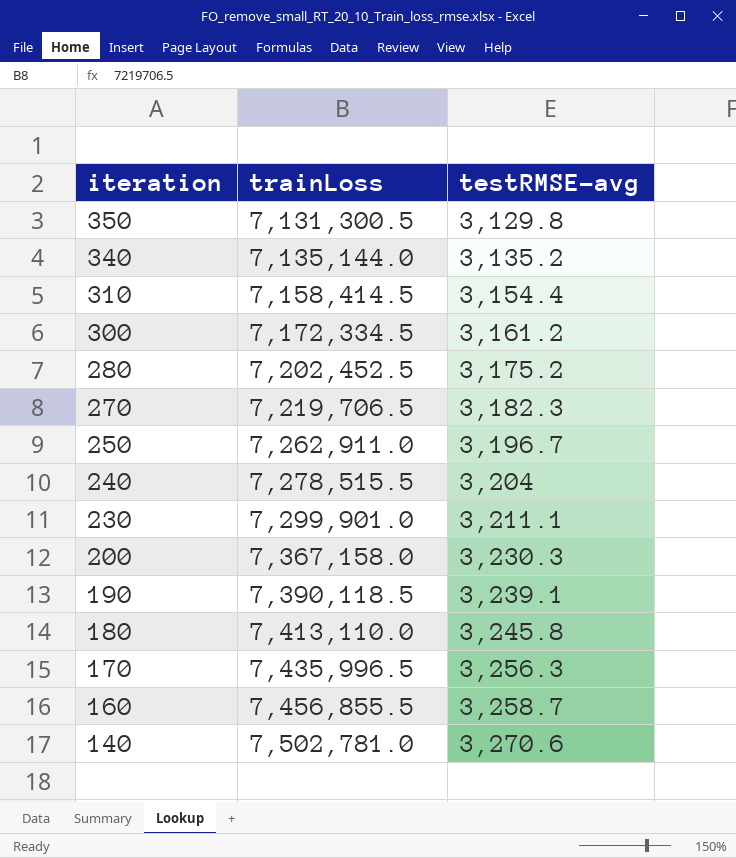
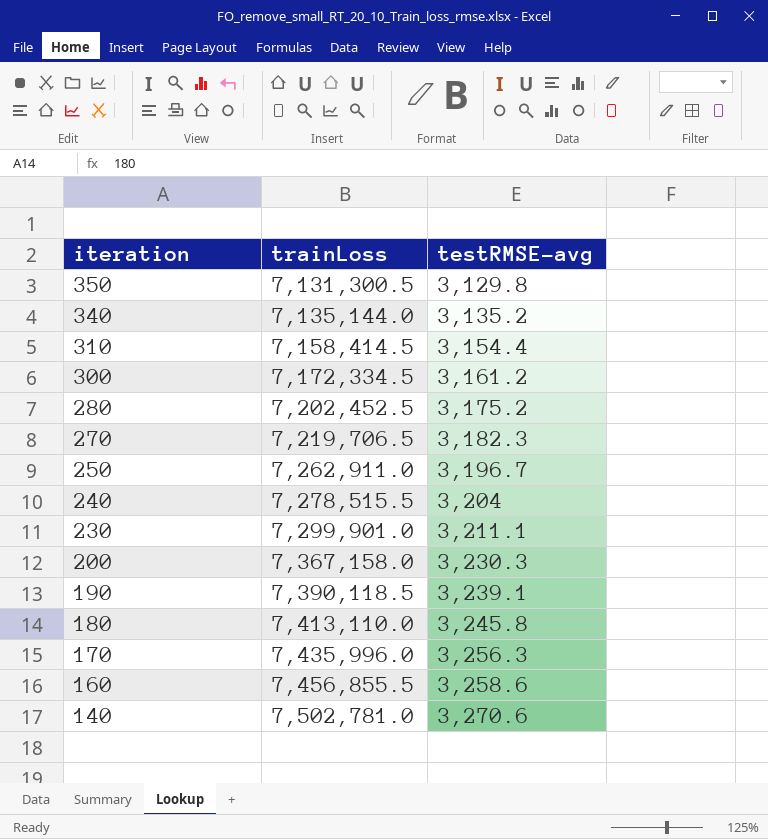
170 | trainLoss: 7,435,996.5 -> 7,435,996.0
160 | testRMSE-avg: 3,258.7 -> 3,258.6

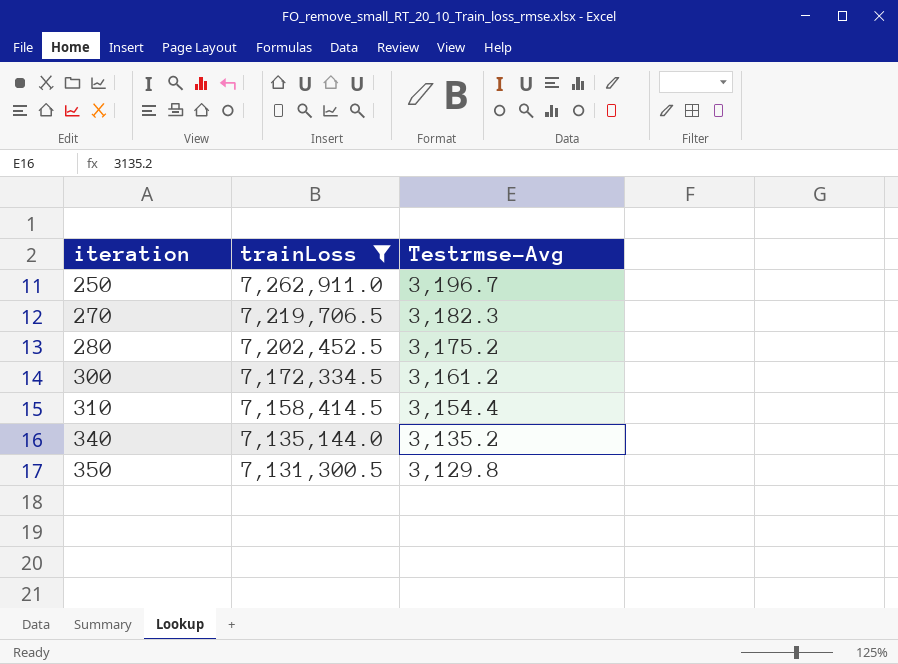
filter: none -> trainLoss <= 7,262,911.0
row order: iteration descending -> iteration ascending
column name: testRMSE-avg -> Testrmse-Avg

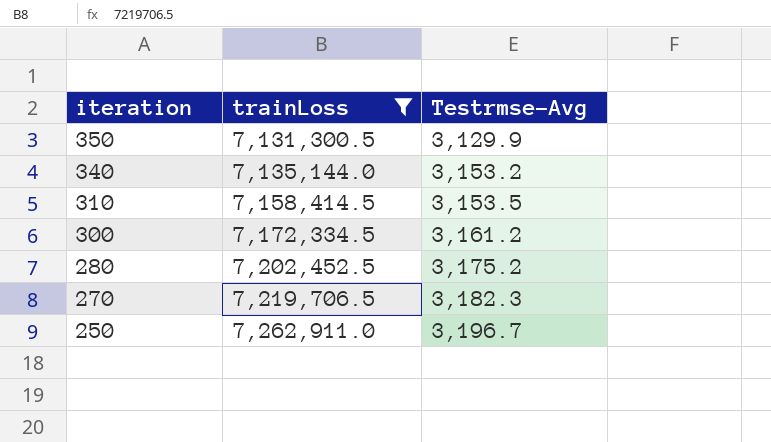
row order: iteration ascending -> iteration descending
350 | Testrmse-Avg: 3,129.8 -> 3,129.9
340 | Testrmse-Avg: 3,135.2 -> 3,153.2
310 | Testrmse-Avg: 3,154.4 -> 3,153.5

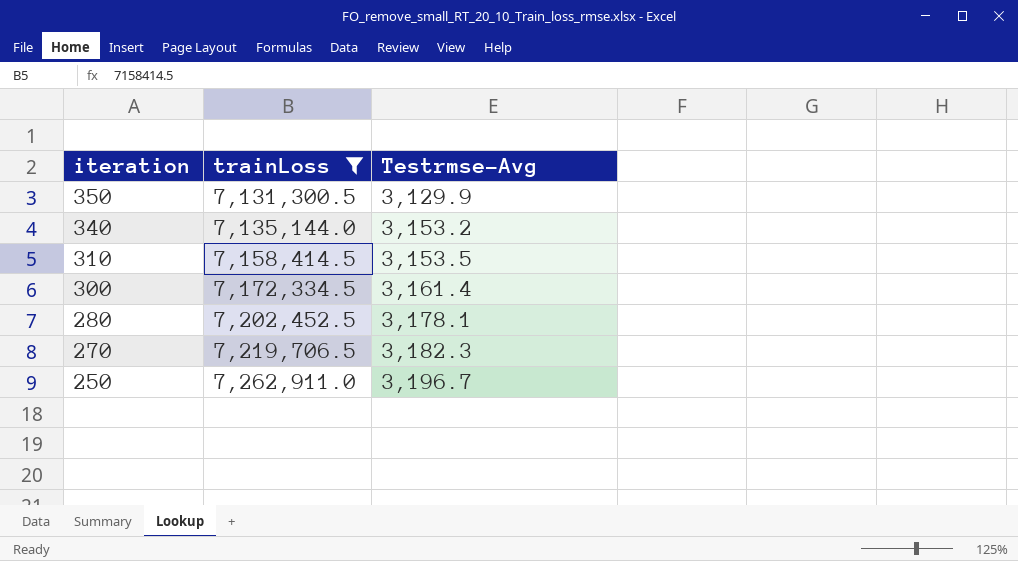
300 | Testrmse-Avg: 3,161.2 -> 3,161.4
280 | Testrmse-Avg: 3,175.2 -> 3,178.1

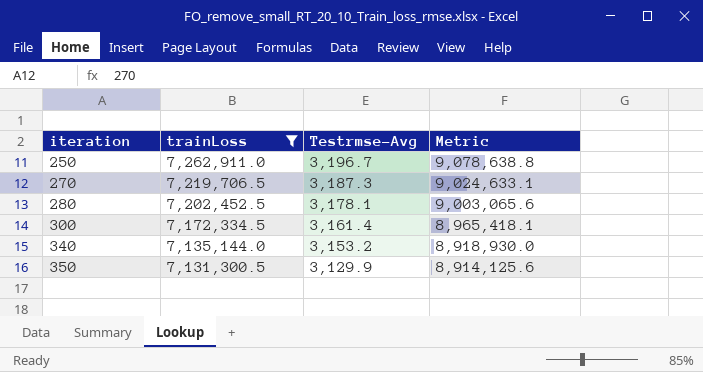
row order: iteration descending -> iteration ascending
column Metric | formula: none -> [trainLoss] * 1.25
row 310: 7,158,414.5 | 3,153.5 -> none
270 | Testrmse-Avg: 3,182.3 -> 3,187.3

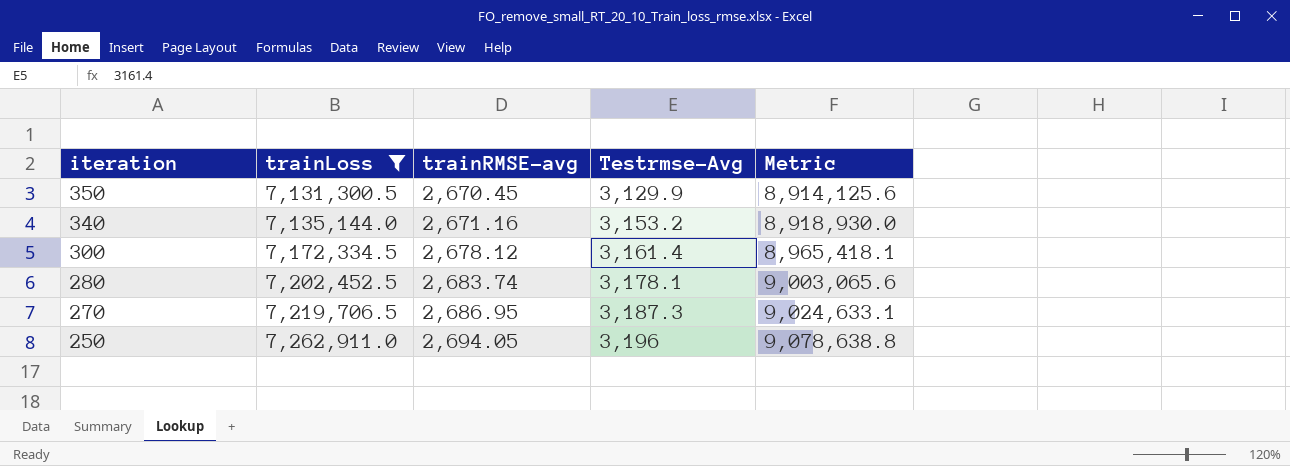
row order: iteration ascending -> iteration descending
column trainRMSE-avg | position: none -> 3
250 | Testrmse-Avg: 3,196.7 -> 3,196

